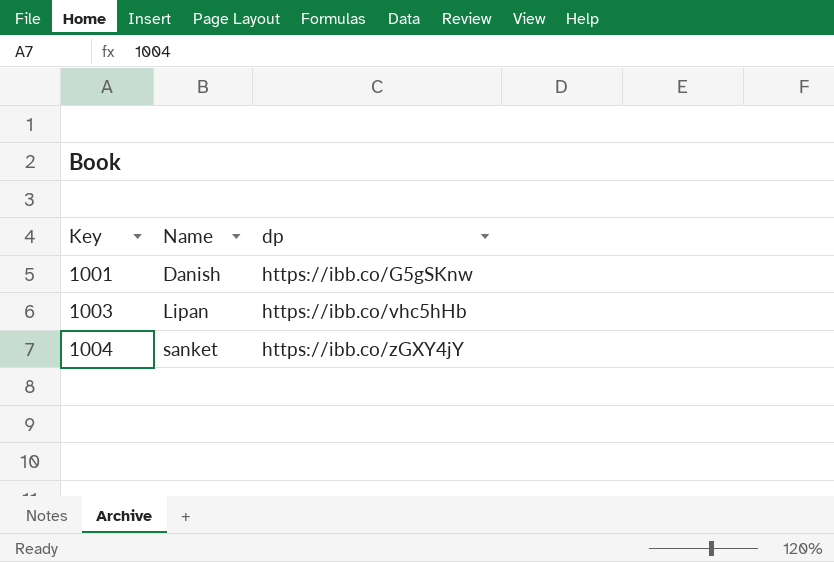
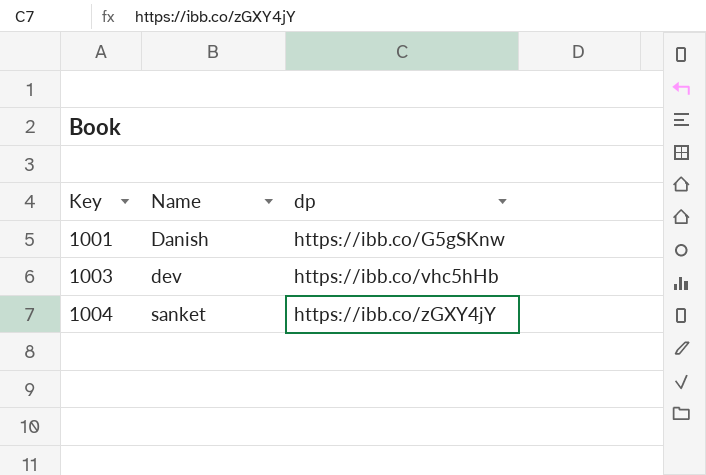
1003 | Name: Lipan -> dev

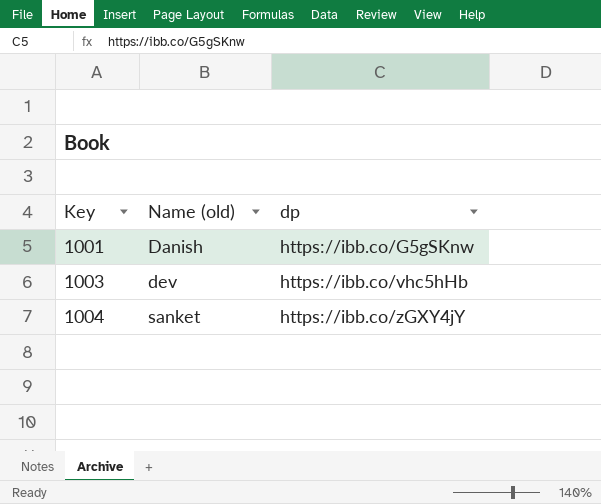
column name: Name -> Name (old)

